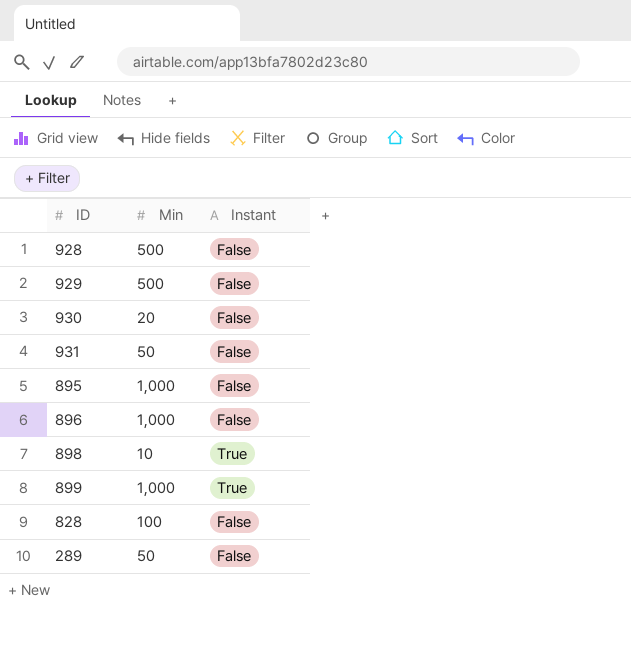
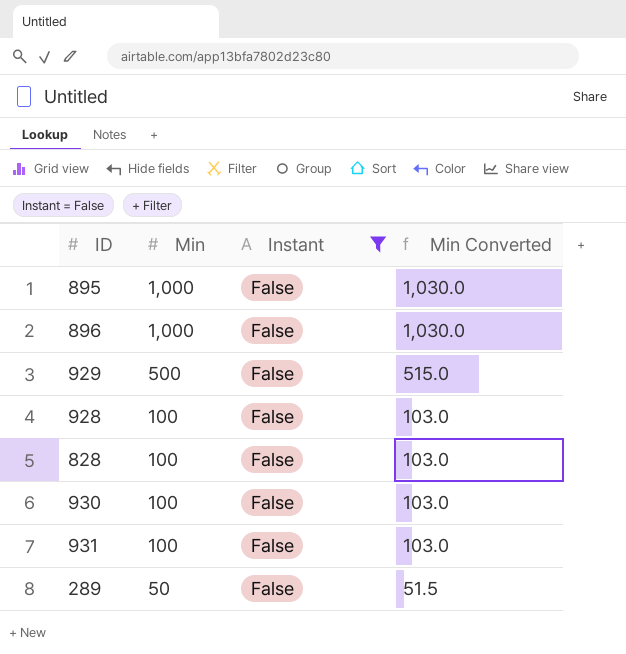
filter: none -> Instant = False
row order: none -> Min descending
column Min Converted | formula: none -> [Min] * 1.03
928 | Min: 500 -> 100
930 | Min: 20 -> 100
931 | Min: 50 -> 100

